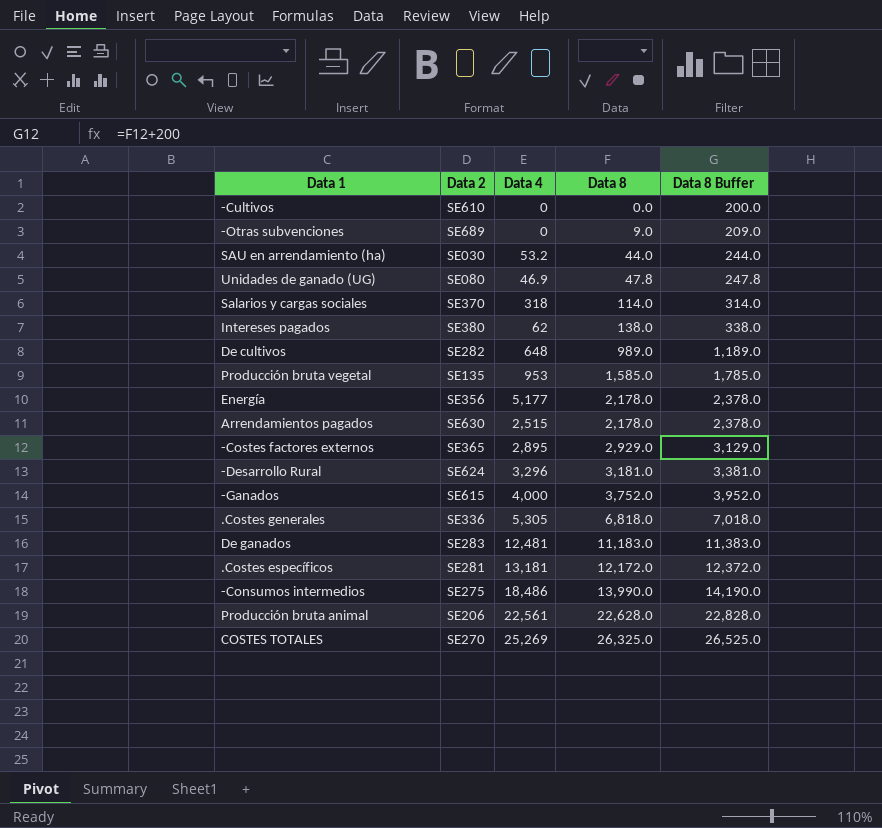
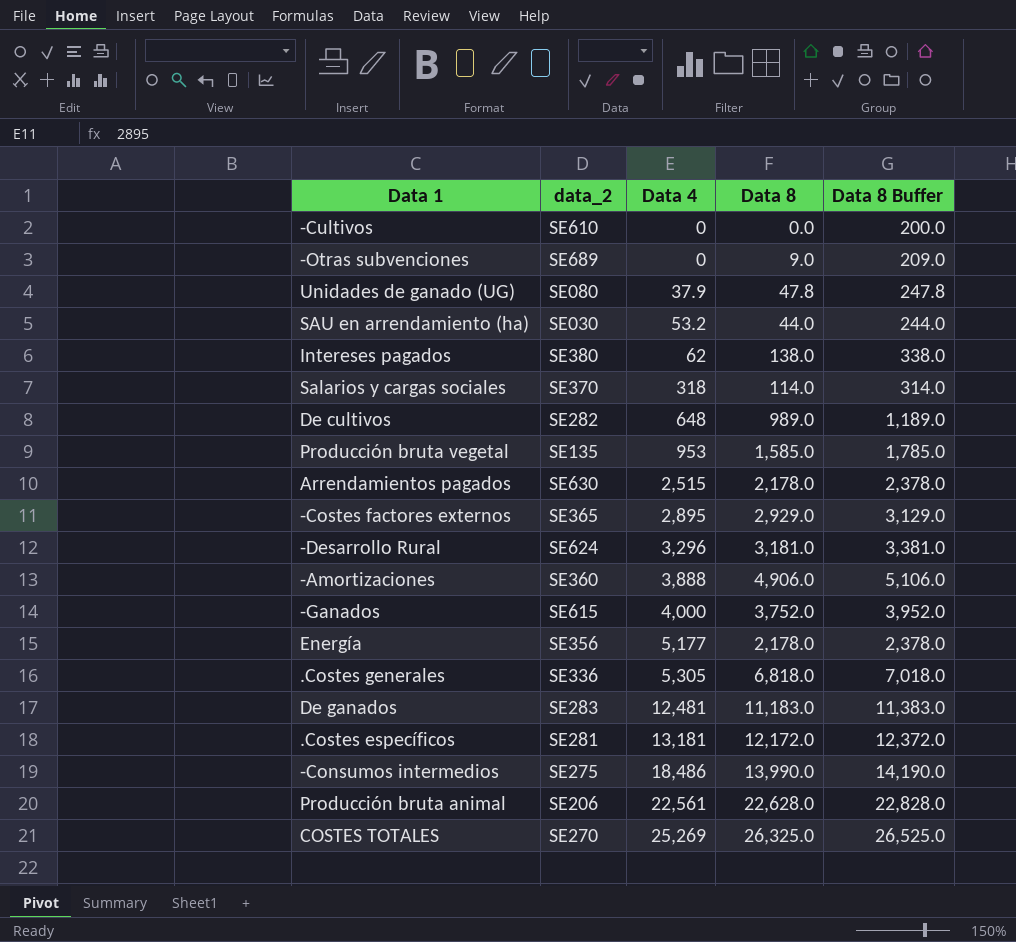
row order: Data 8 ascending -> Data 4 ascending
column name: Data 2 -> data_2
Unidades de ganado (UG) | Data 4: 46.9 -> 37.9
row -Amortizaciones: none -> SE360 | 3,888 | 4,906.0 | 5,106.0

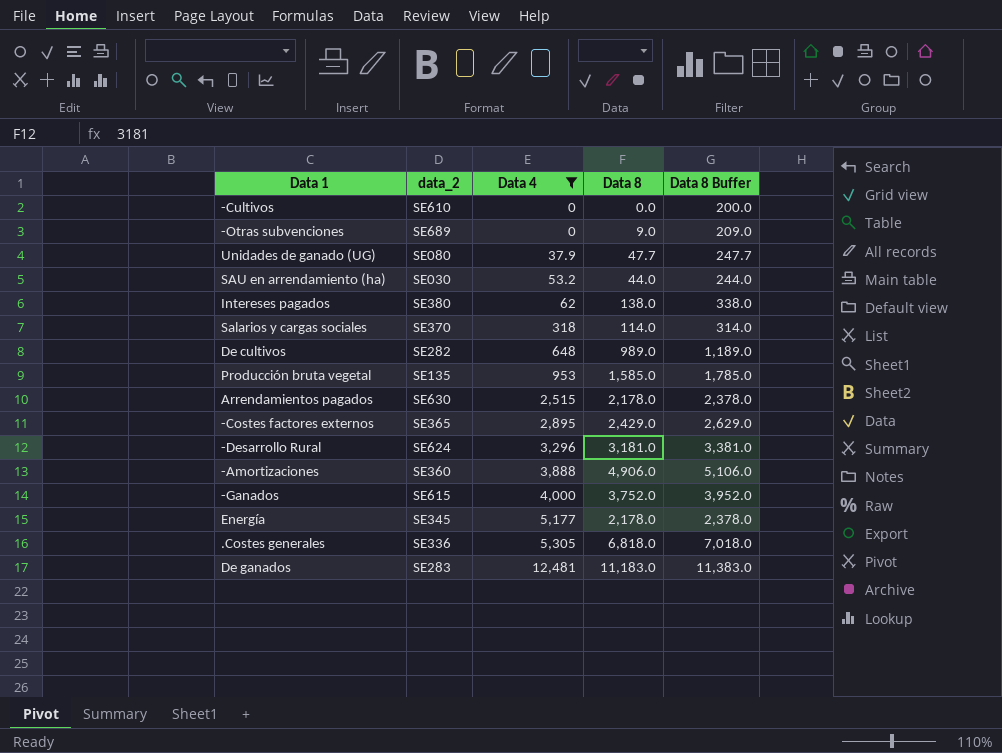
filter: none -> Data 4 <= 12,481
Unidades de ganado (UG) | Data 8: 47.8 -> 47.7
Unidades de ganado (UG) | Data 8 Buffer: 247.8 -> 247.7
-Costes factores externos | Data 8: 2,929.0 -> 2,429.0
-Costes factores externos | Data 8 Buffer: 3,129.0 -> 2,629.0
Energía | data_2: SE356 -> SE345

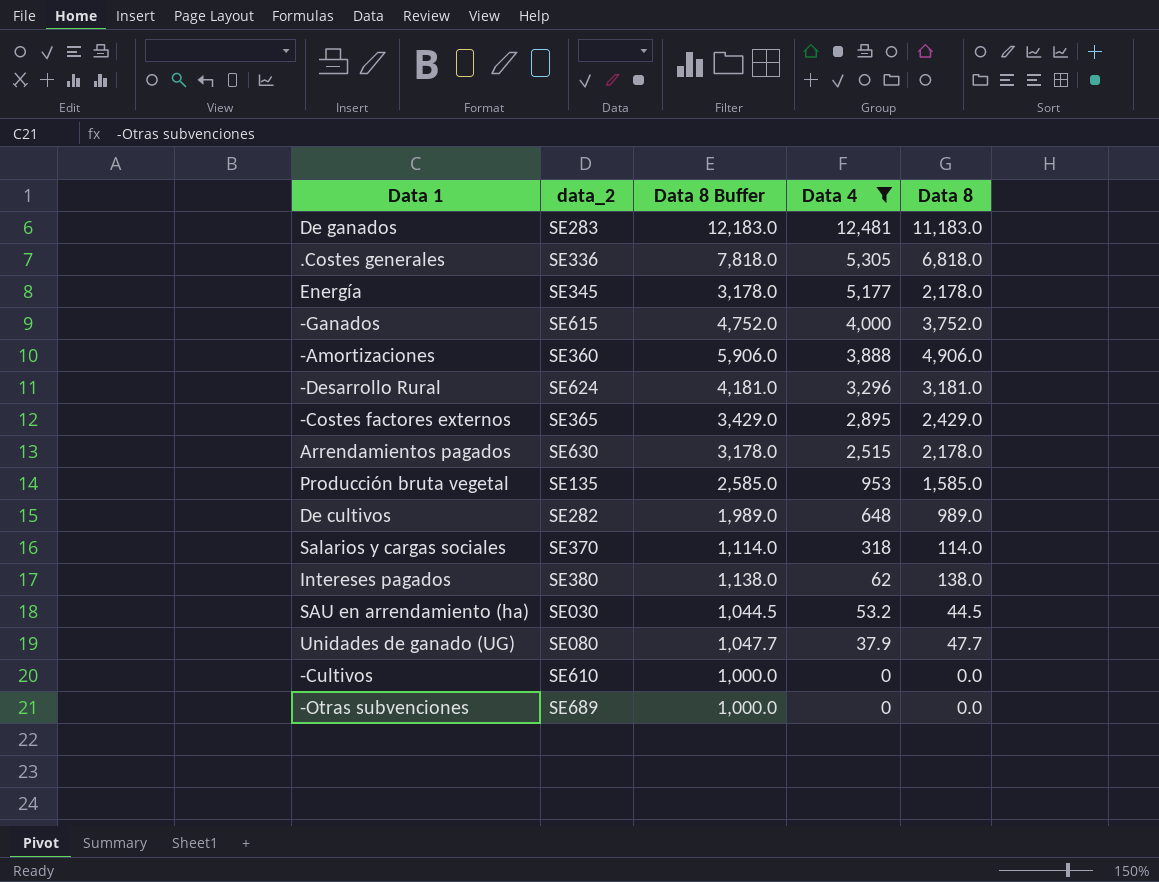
row order: Data 4 ascending -> Data 4 descending
column Data 8 Buffer | formula: [Data 8] + 200 -> [Data 8] + 1000
column Data 8 Buffer | position: 5 -> 3
SAU en arrendamiento (ha) | Data 8: 44.0 -> 44.5
-Otras subvenciones | Data 8: 9.0 -> 0.0

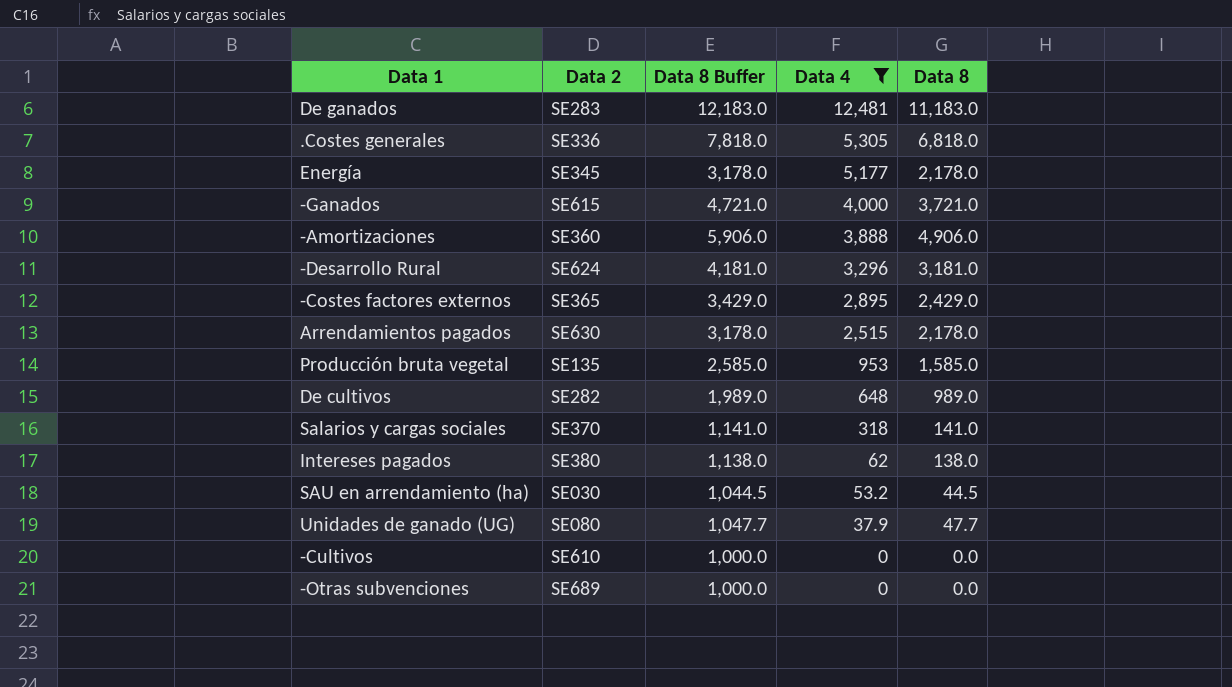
column name: data_2 -> Data 2
-Ganados | Data 8 Buffer: 4,752.0 -> 4,721.0
-Ganados | Data 8: 3,752.0 -> 3,721.0
Salarios y cargas sociales | Data 8 Buffer: 1,114.0 -> 1,141.0
Salarios y cargas sociales | Data 8: 114.0 -> 141.0

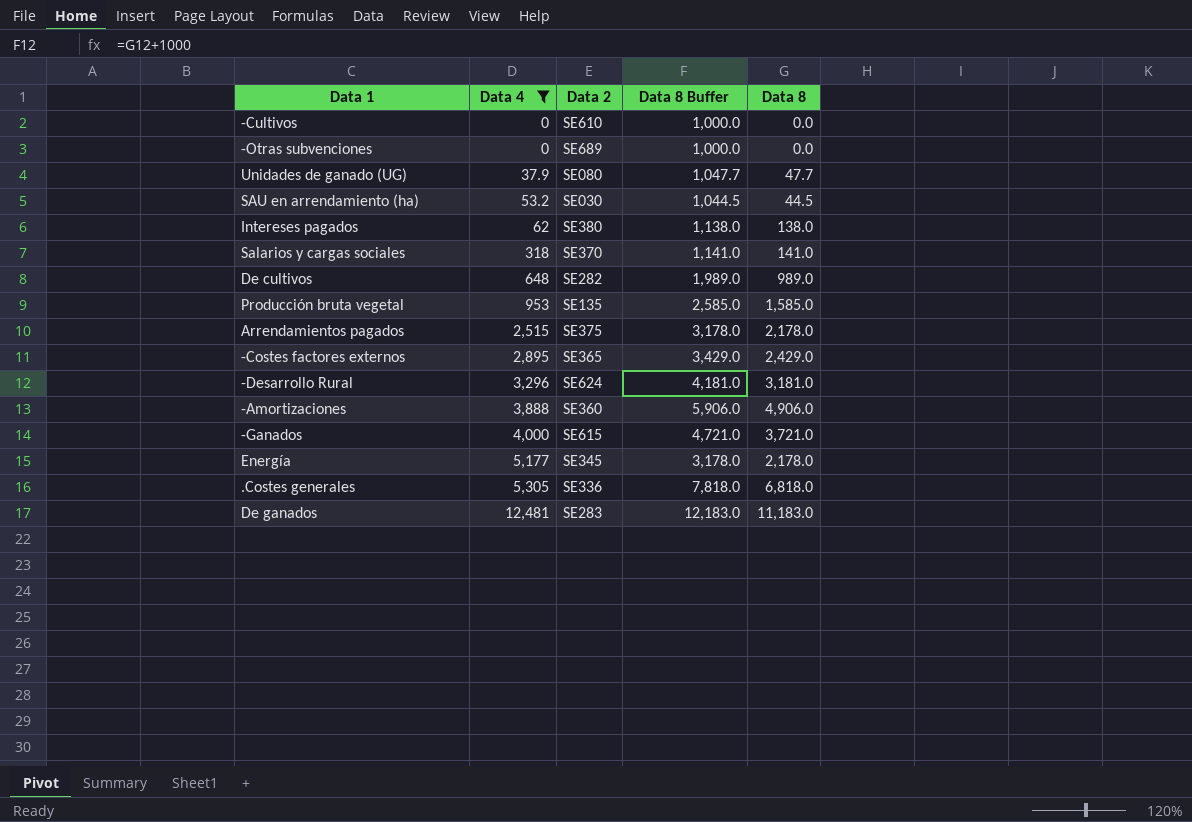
row order: Data 4 descending -> Data 4 ascending
column Data 4 | position: 4 -> 2
Arrendamientos pagados | Data 2: SE630 -> SE375

